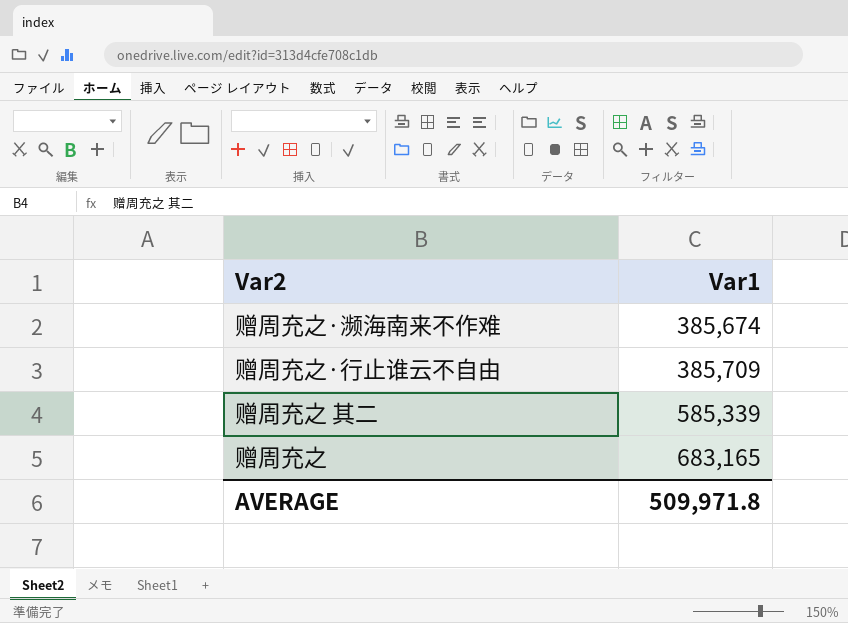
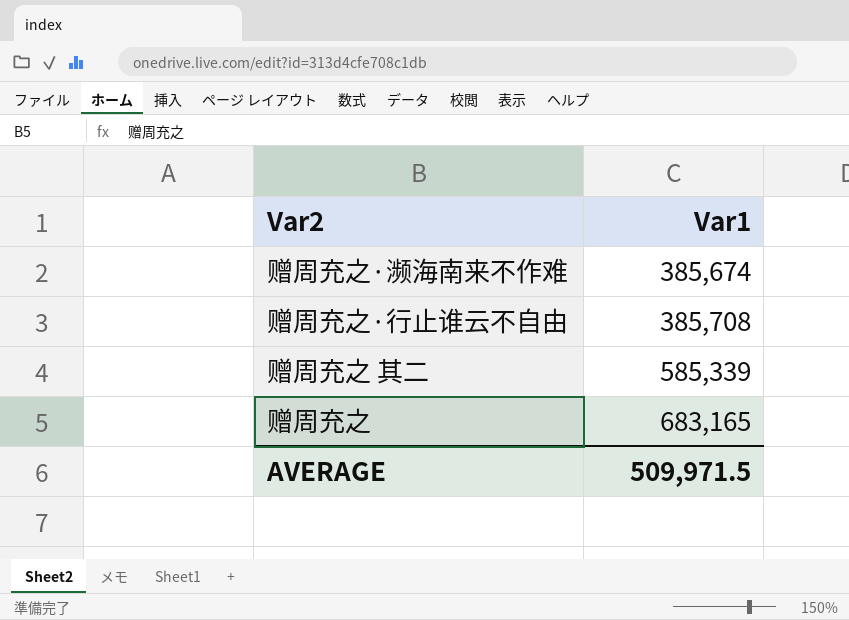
赠周充之·行止谁云不自由 | Var1: 385,709 -> 385,708
AVERAGE | Var1: 509,971.8 -> 509,971.5

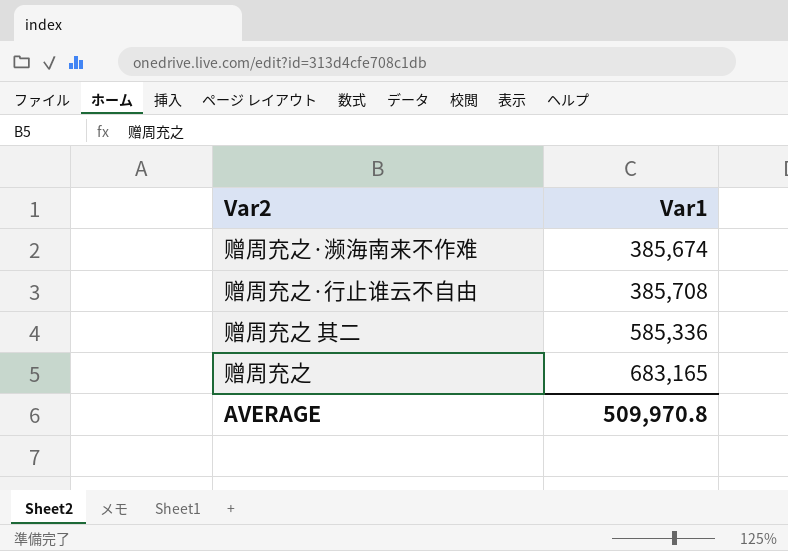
赠周充之 其二 | Var1: 585,339 -> 585,336
AVERAGE | Var1: 509,971.5 -> 509,970.8

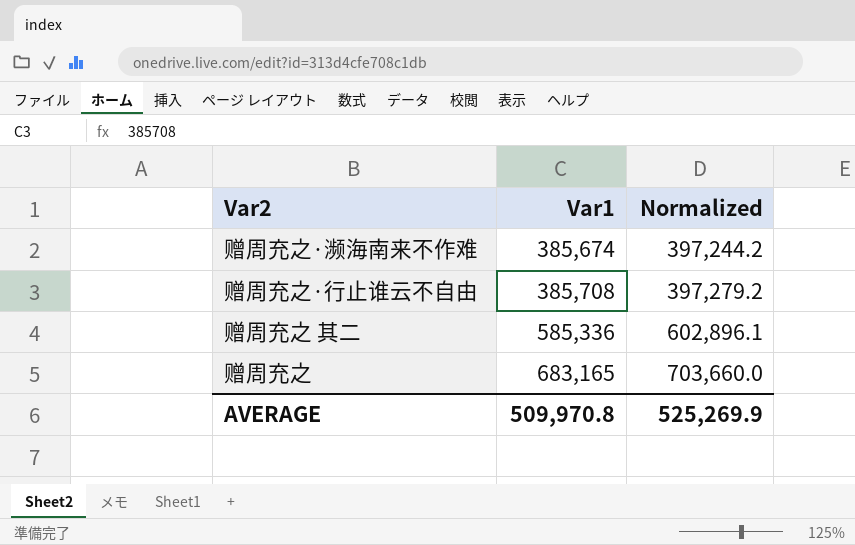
column Normalized | formula: none -> [Var1] * 1.03

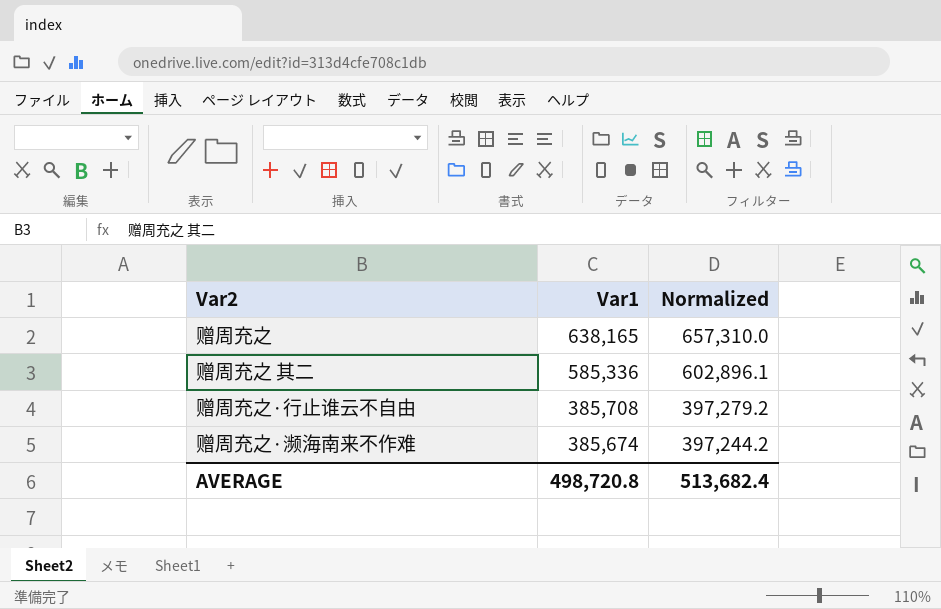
row order: Var1 ascending -> Var1 descending
赠周充之 | Var1: 683,165 -> 638,165
赠周充之 | Normalized: 703,660.0 -> 657,310.0
AVERAGE | Var1: 509,970.8 -> 498,720.8
AVERAGE | Normalized: 525,269.9 -> 513,682.4

